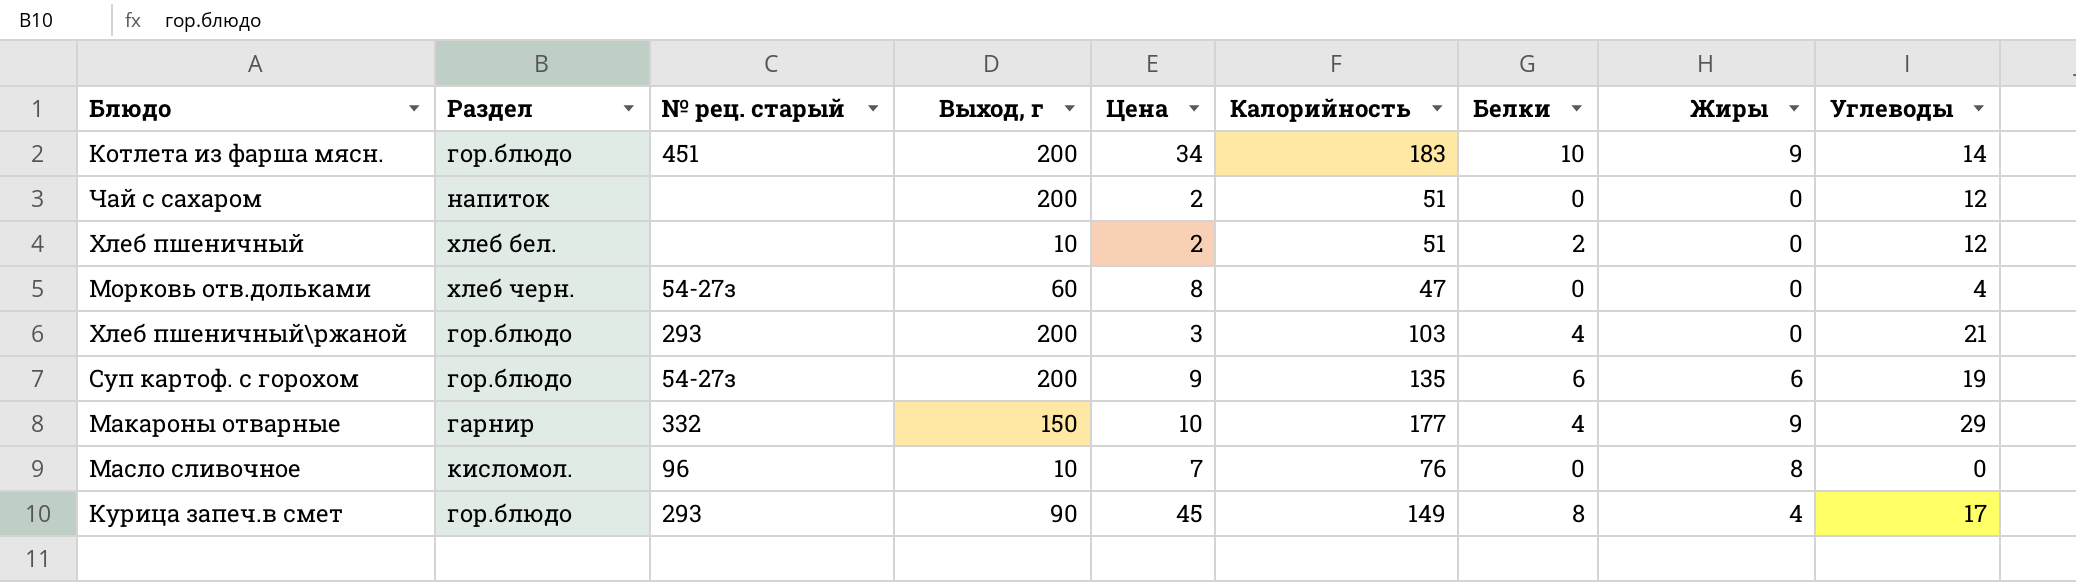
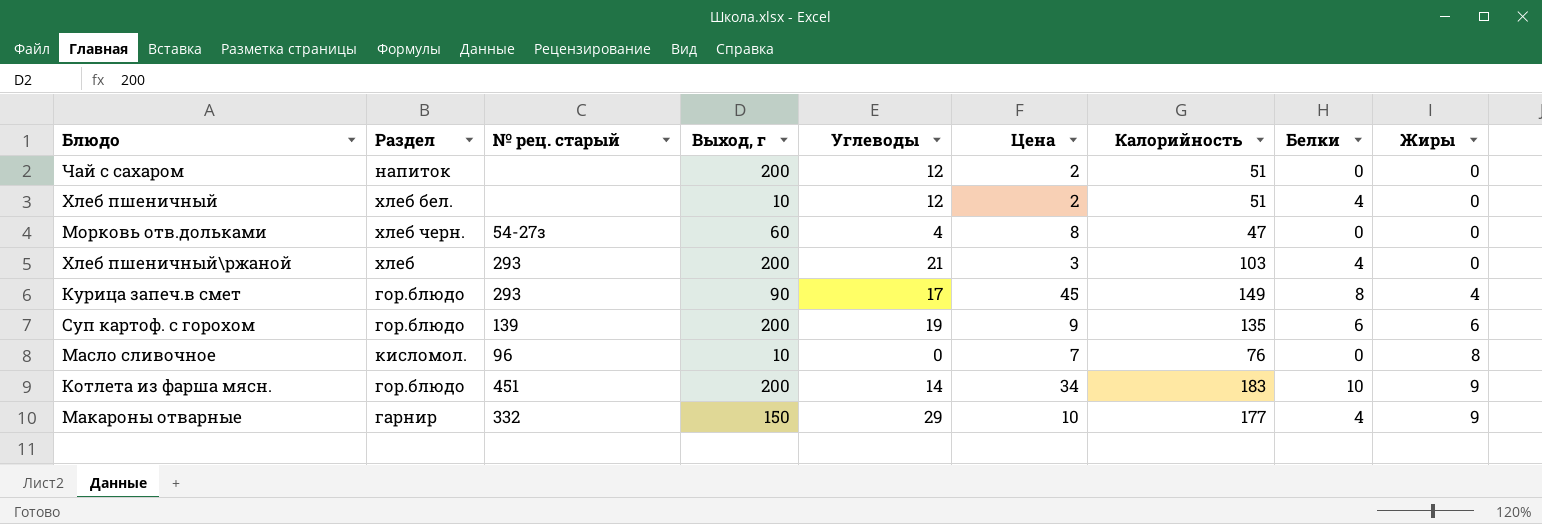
row order: none -> Жиры ascending
column Углеводы | position: 9 -> 5
Хлеб пшеничный | Белки: 2 -> 4
Хлеб пшеничный\ржаной | Раздел: гор.блюдо -> хлеб
Суп картоф. с горохом | № рец. старый: 54-27з -> 139

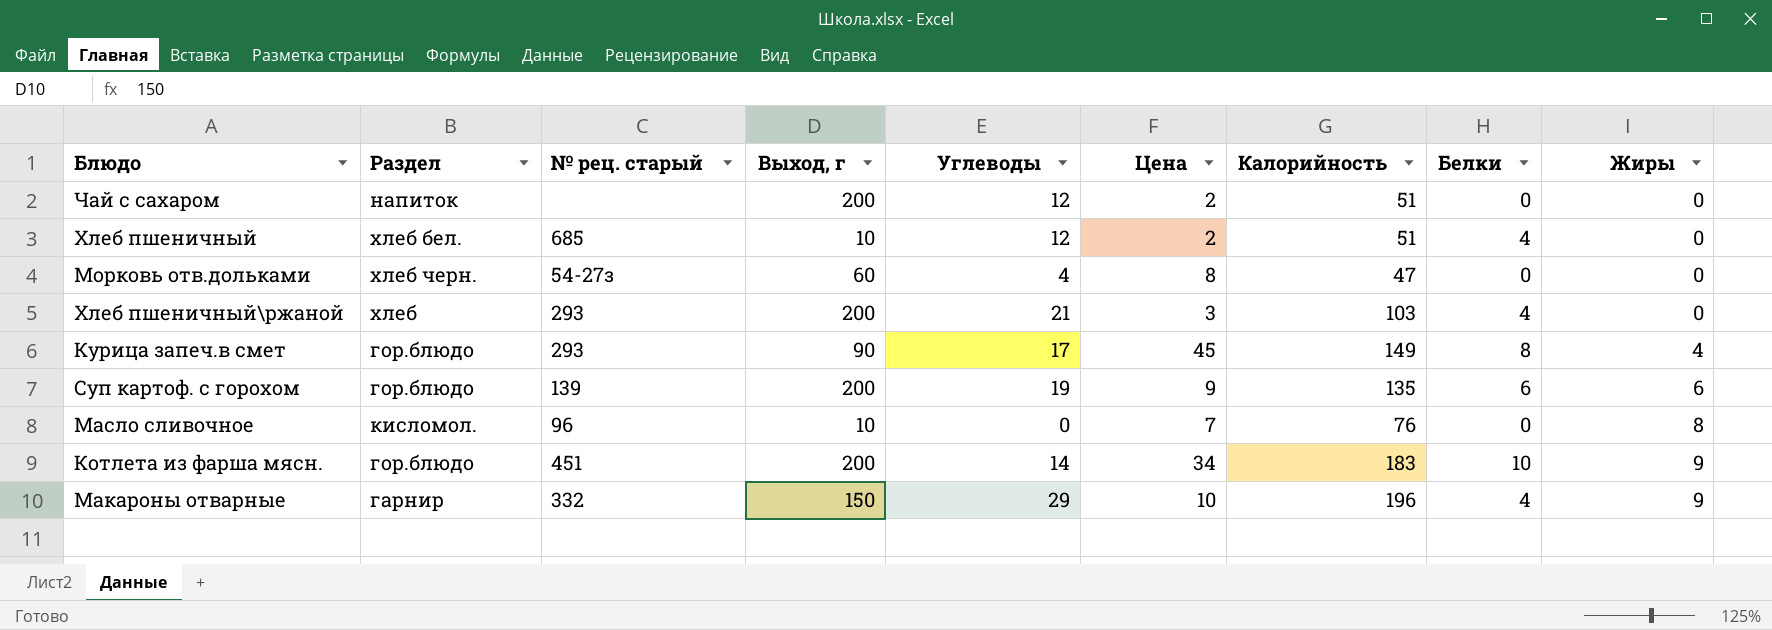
Хлеб пшеничный | № рец. старый: none -> 685
Макароны отварные | Калорийность: 177 -> 196

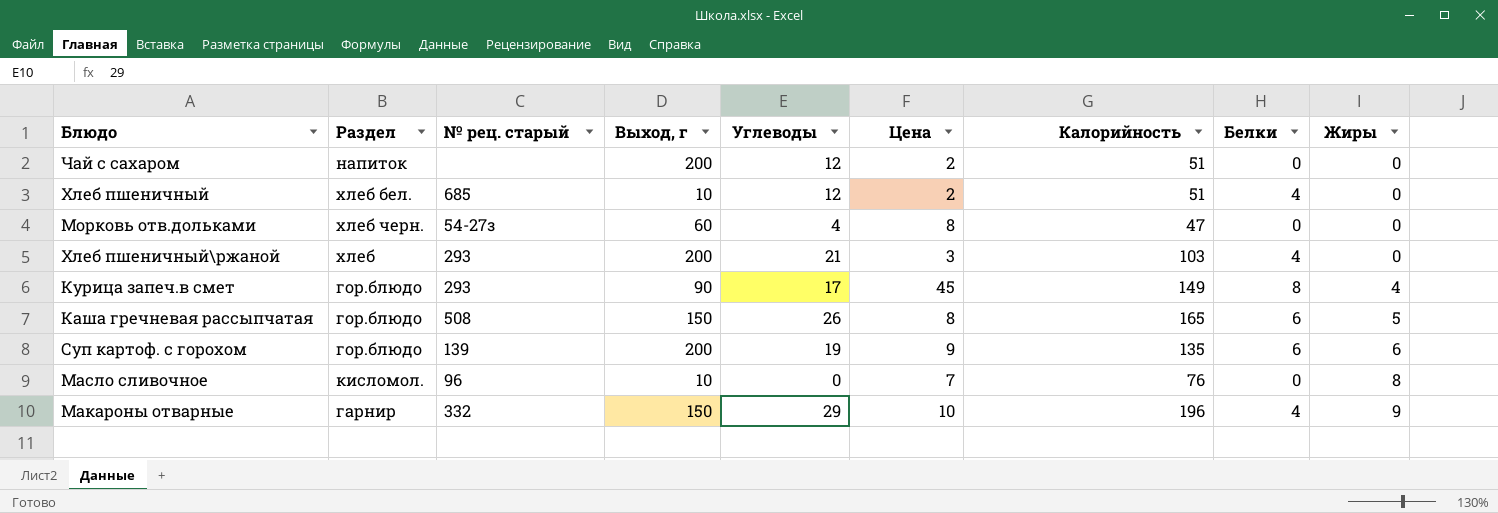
row Котлета из фарша мясн.: гор.блюдо | 451 | 200 | 14 | 34 | 183 | 10 | 9 -> none
row Каша гречневая рассыпчатая: none -> гор.блюдо | 508 | 150 | 26 | 8 | 165 | 6 | 5

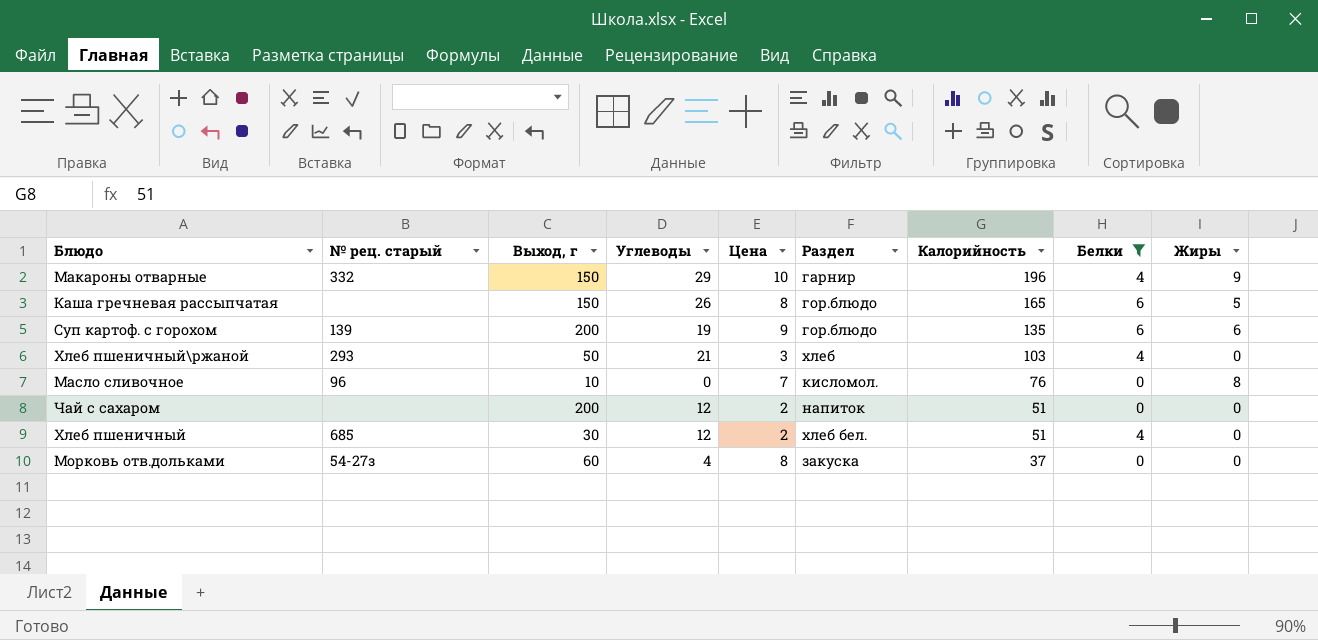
filter: none -> Белки != 8
row order: Жиры ascending -> Калорийность descending
column Раздел | position: 2 -> 6
Каша гречневая рассыпчатая | № рец. старый: 508 -> none
Хлеб пшеничный\ржаной | Выход, г: 200 -> 50
Хлеб пшеничный | Выход, г: 10 -> 30
Морковь отв.дольками | Раздел: хлеб черн. -> закуска
Морковь отв.дольками | Калорийность: 47 -> 37

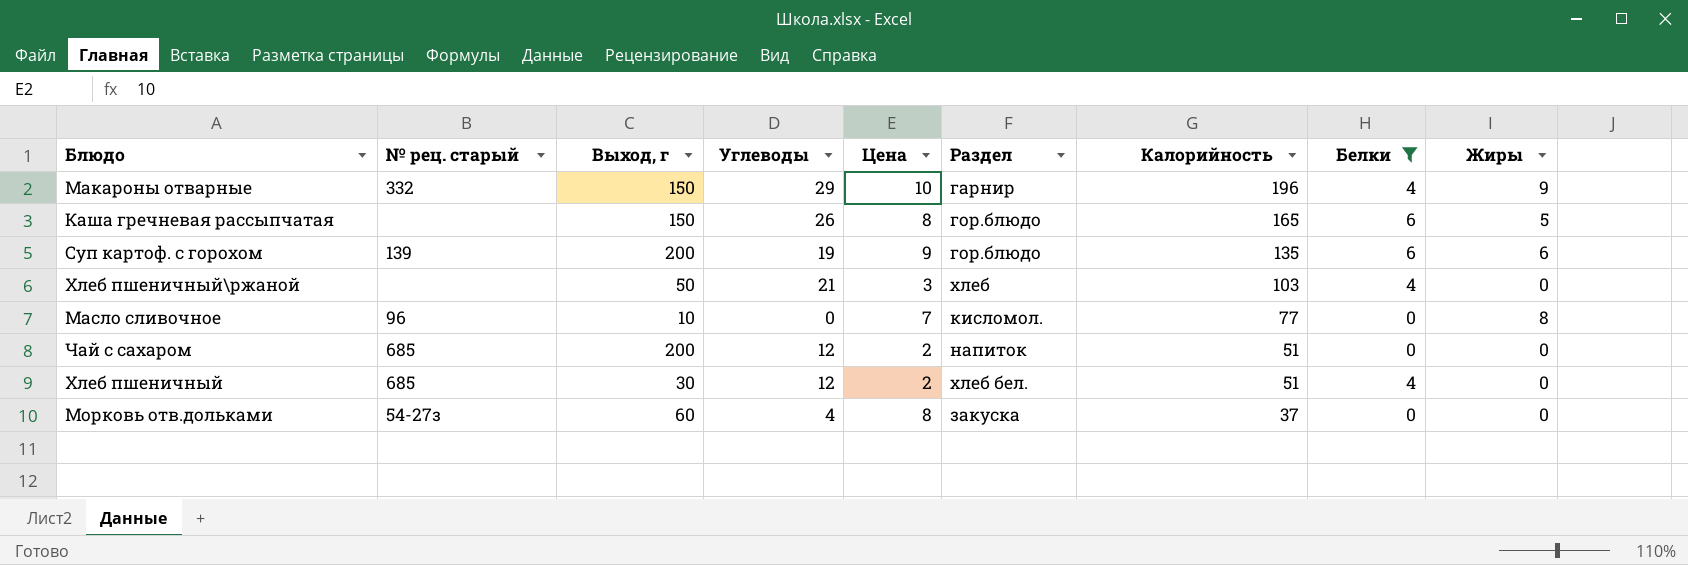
Хлеб пшеничный\ржаной | № рец. старый: 293 -> none
Масло сливочное | Калорийность: 76 -> 77
Чай с сахаром | № рец. старый: none -> 685

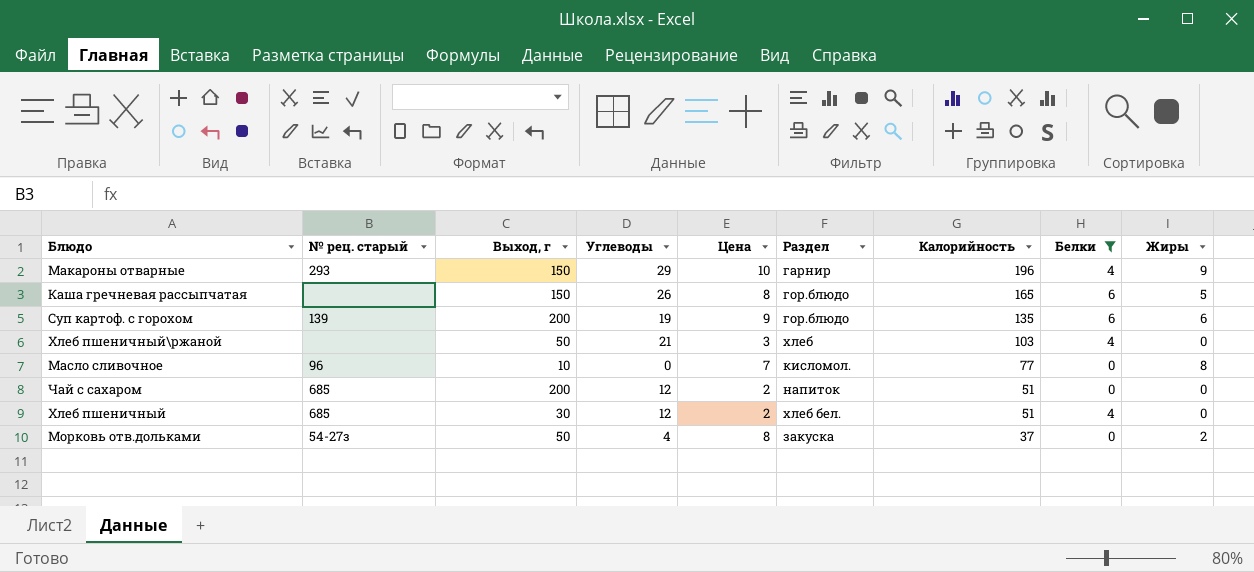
Макароны отварные | № рец. старый: 332 -> 293
Морковь отв.дольками | Выход, г: 60 -> 50
Морковь отв.дольками | Жиры: 0 -> 2

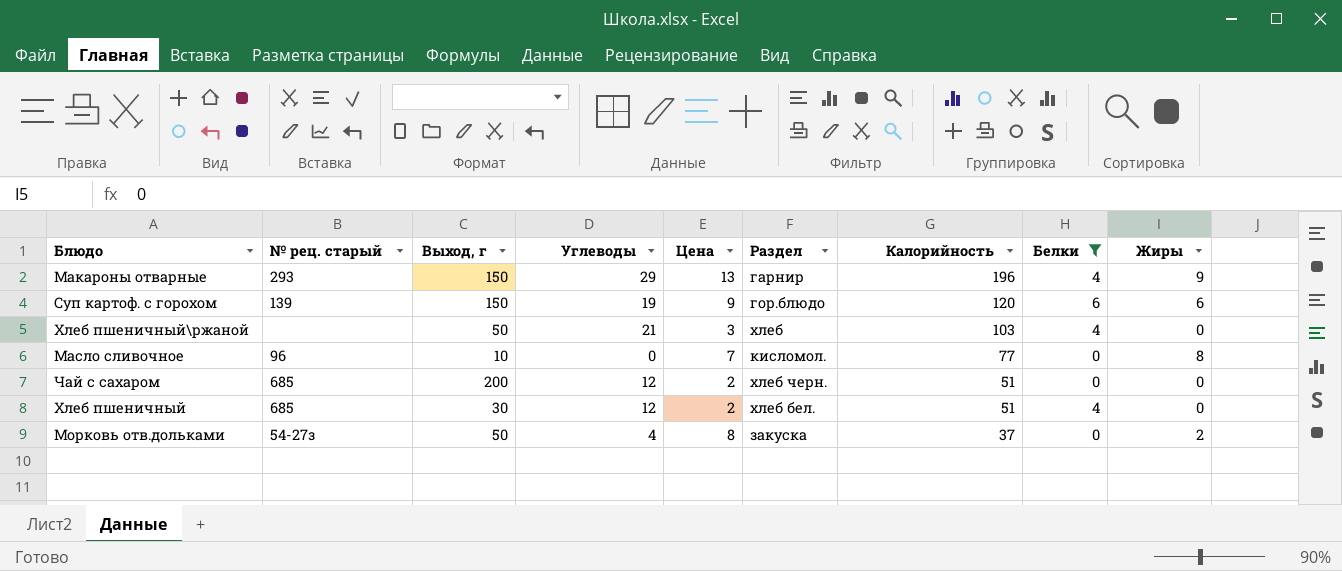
row Каша гречневая рассыпчатая: none | 150 | 26 | 8 | гор.блюдо | 165 | 6 | 5 -> none
Макароны отварные | Цена: 10 -> 13
Суп картоф. с горохом | Выход, г: 200 -> 150
Суп картоф. с горохом | Калорийность: 135 -> 120
Чай с сахаром | Раздел: напиток -> хлеб черн.

